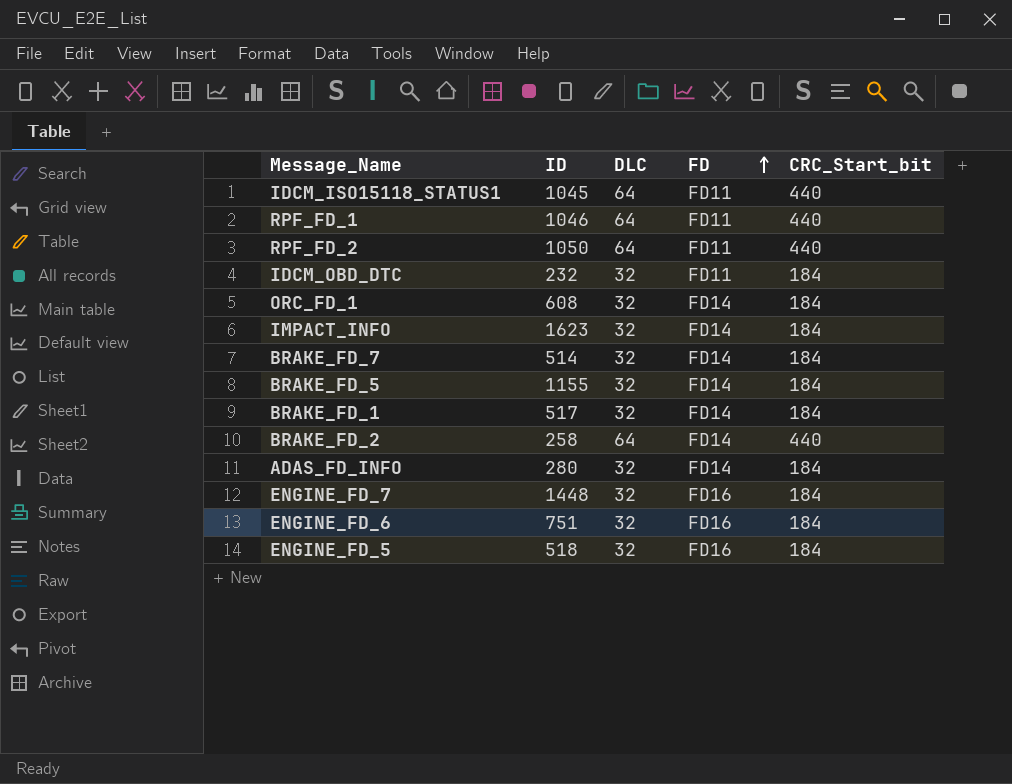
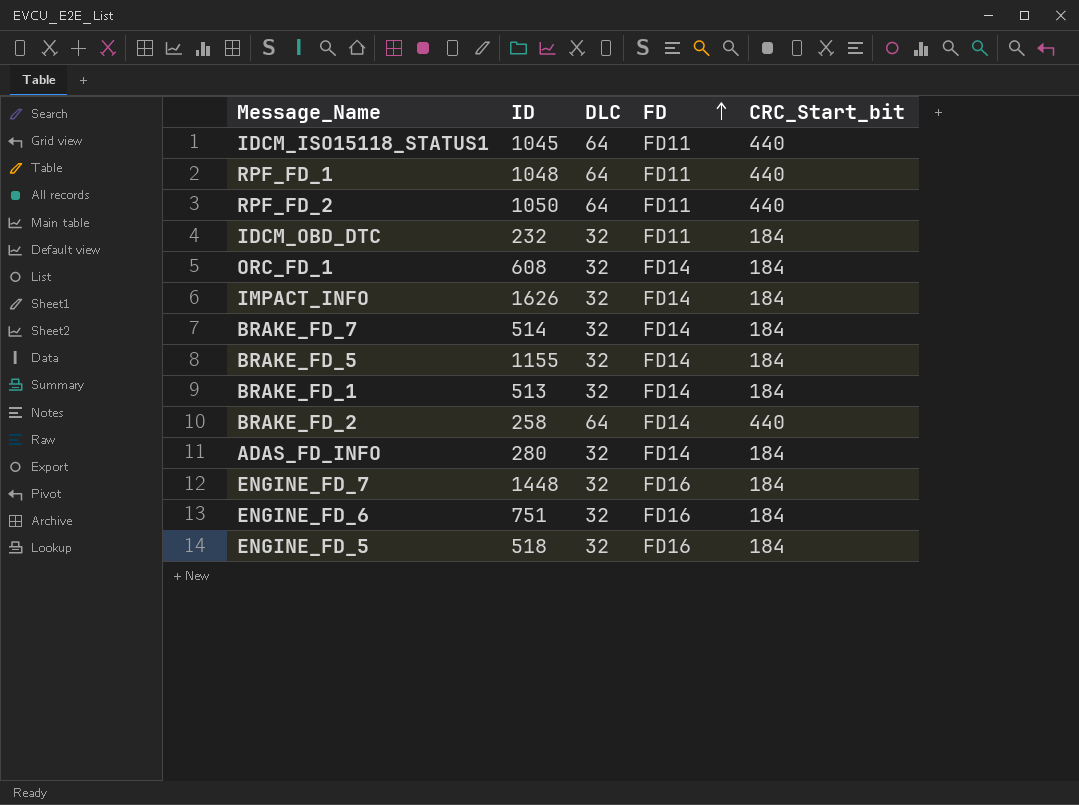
RPF_FD_1 | ID: 1046 -> 1048
IMPACT_INFO | ID: 1623 -> 1626
BRAKE_FD_1 | ID: 517 -> 513

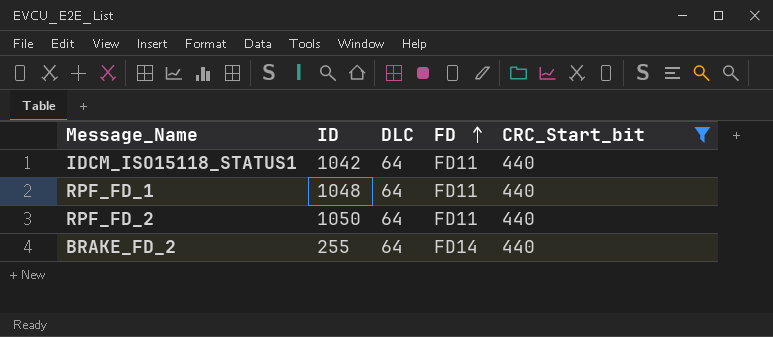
filter: none -> CRC_Start_bit = 440
IDCM_ISO15118_STATUS1 | ID: 1045 -> 1042
BRAKE_FD_2 | ID: 258 -> 255

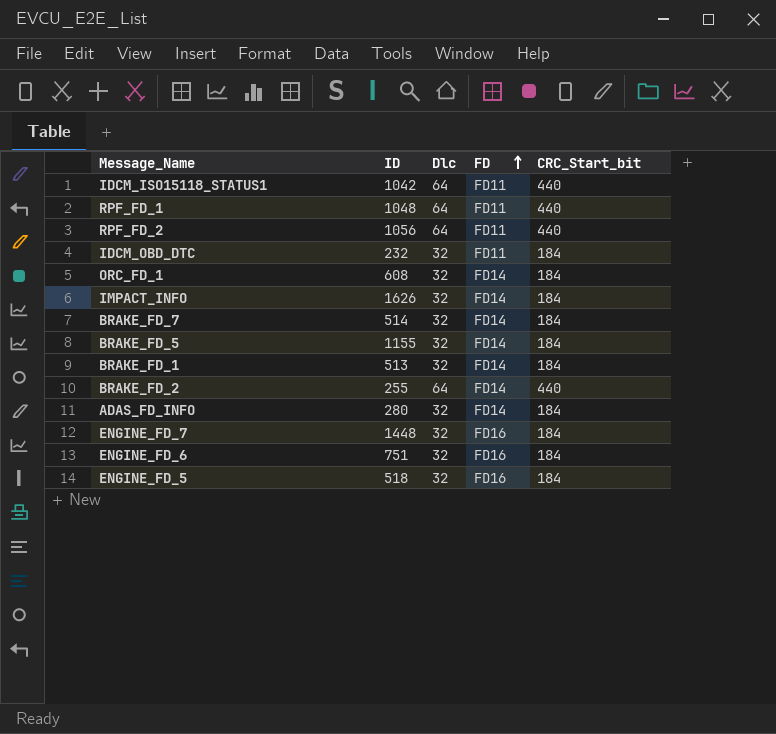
filter: CRC_Start_bit = 440 -> none
column name: DLC -> Dlc
RPF_FD_2 | ID: 1050 -> 1056

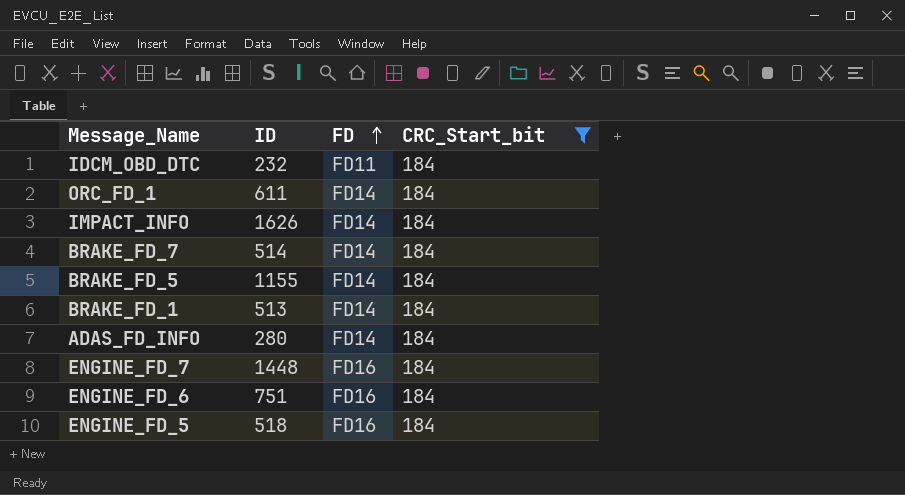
filter: none -> CRC_Start_bit = 184
column Dlc | position: 3 -> none
ORC_FD_1 | ID: 608 -> 611

